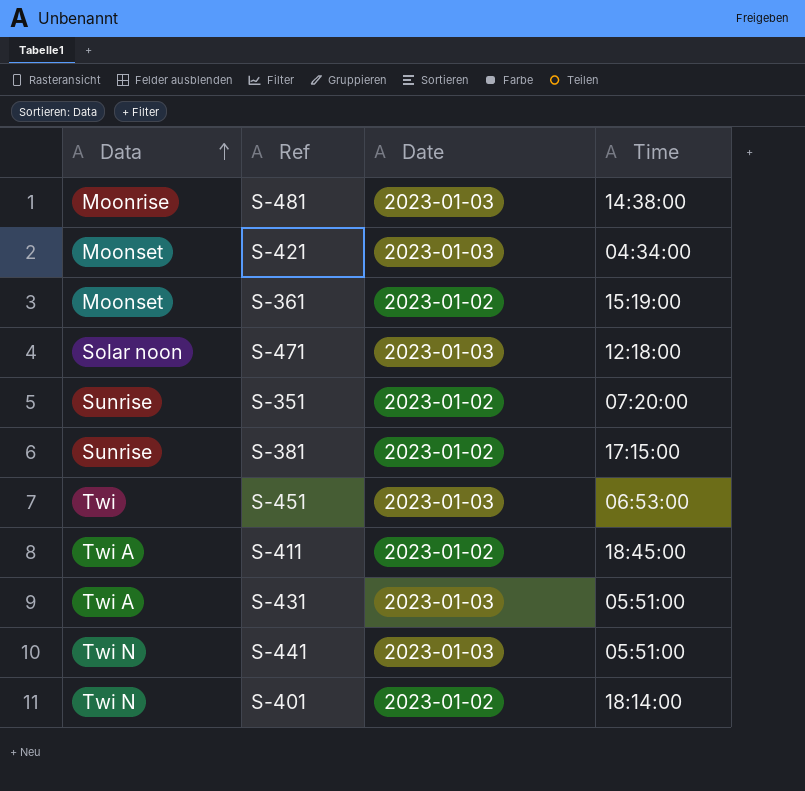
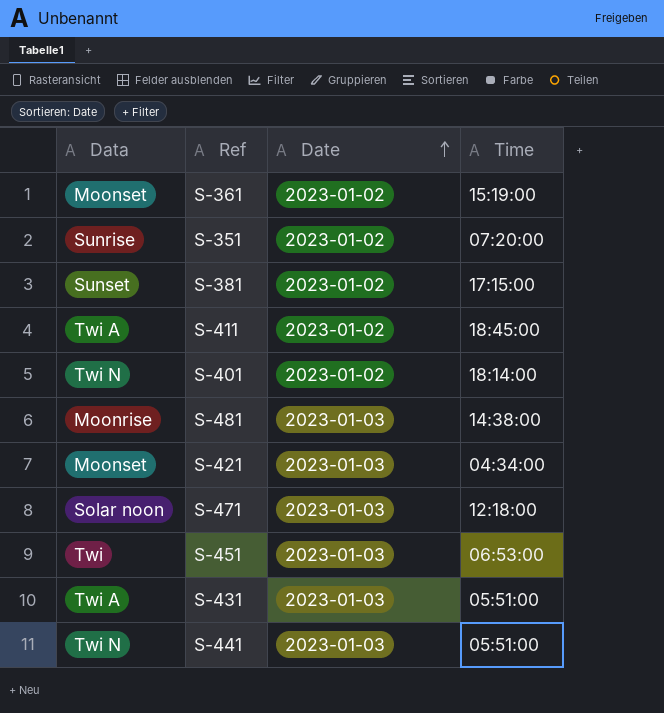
row order: Data ascending -> Date ascending
S-381 | Data: Sunrise -> Sunset

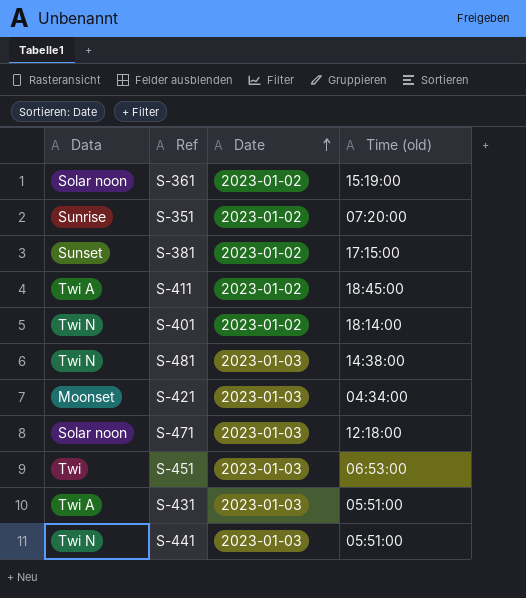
column name: Time -> Time (old)
S-361 | Data: Moonset -> Solar noon
S-481 | Data: Moonrise -> Twi N

